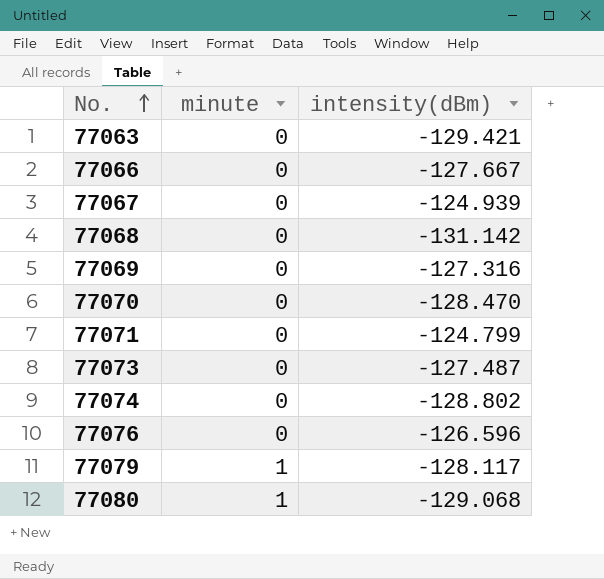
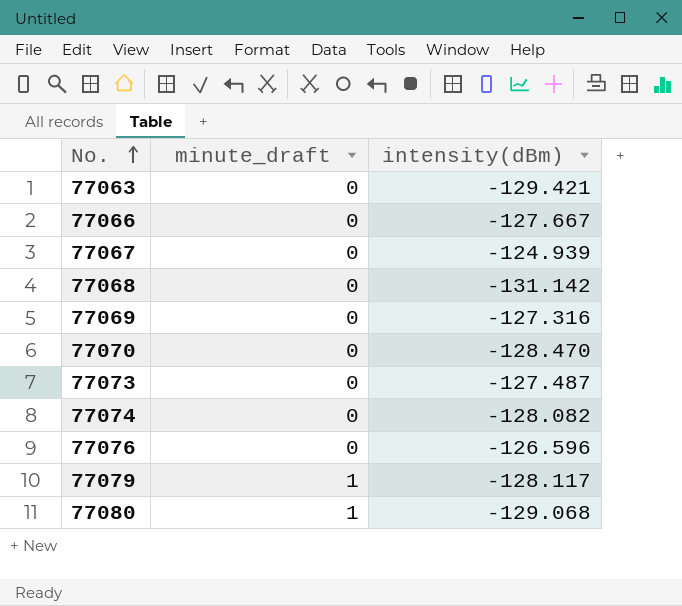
column name: minute -> minute_draft
row 77071: 0 | -124.799 -> none
77074 | intensity(dBm): -128.802 -> -128.082

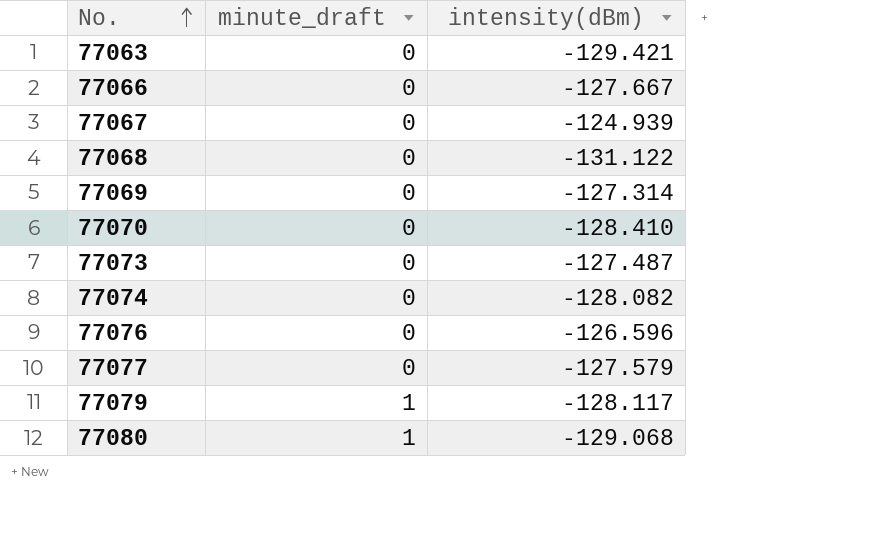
77068 | intensity(dBm): -131.142 -> -131.122
77069 | intensity(dBm): -127.316 -> -127.314
77070 | intensity(dBm): -128.470 -> -128.410
row 77077: none -> 0 | -127.579

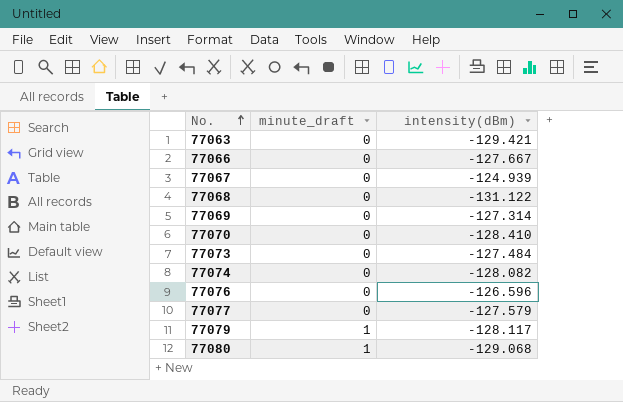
77073 | intensity(dBm): -127.487 -> -127.484

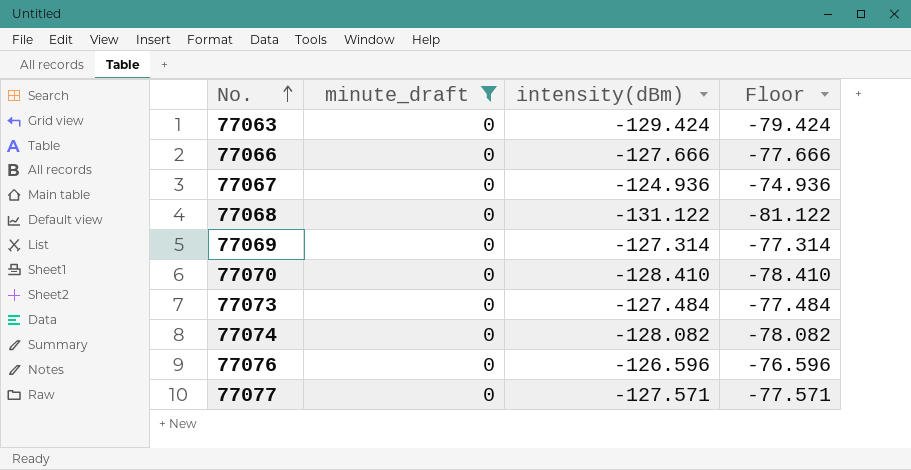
filter: none -> minute_draft = 0
column Floor | formula: none -> [intensity(dBm)] + 50
77063 | intensity(dBm): -129.421 -> -129.424
77066 | intensity(dBm): -127.667 -> -127.666
77067 | intensity(dBm): -124.939 -> -124.936
77077 | intensity(dBm): -127.579 -> -127.571

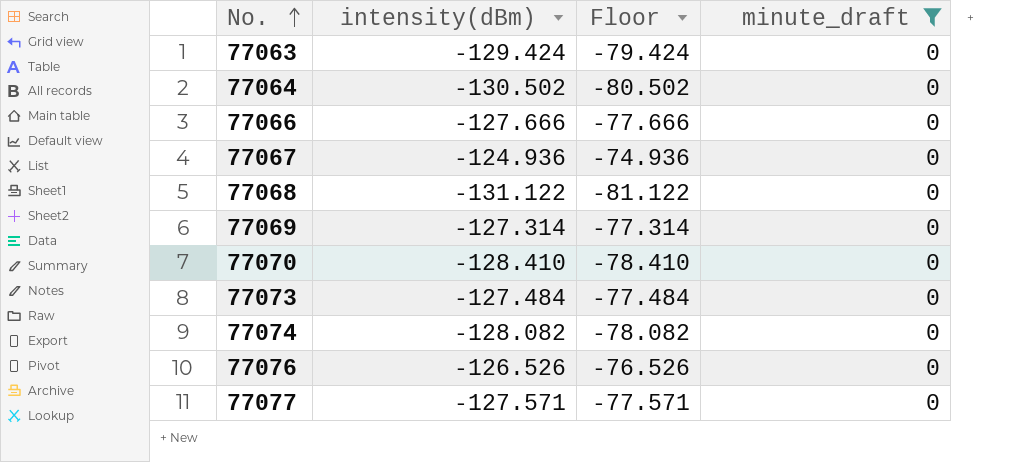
column minute_draft | position: 2 -> 4
row 77064: none -> -130.502 | -80.502 | 0
77076 | intensity(dBm): -126.596 -> -126.526
77076 | Floor: -76.596 -> -76.526

